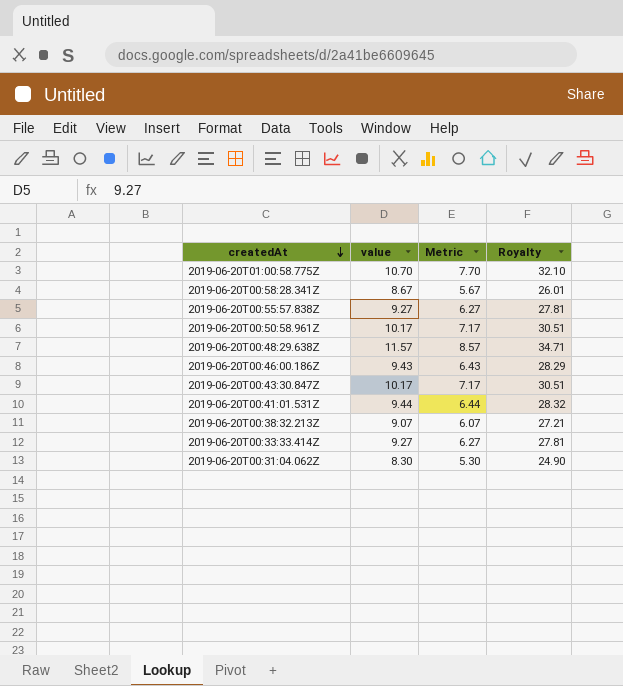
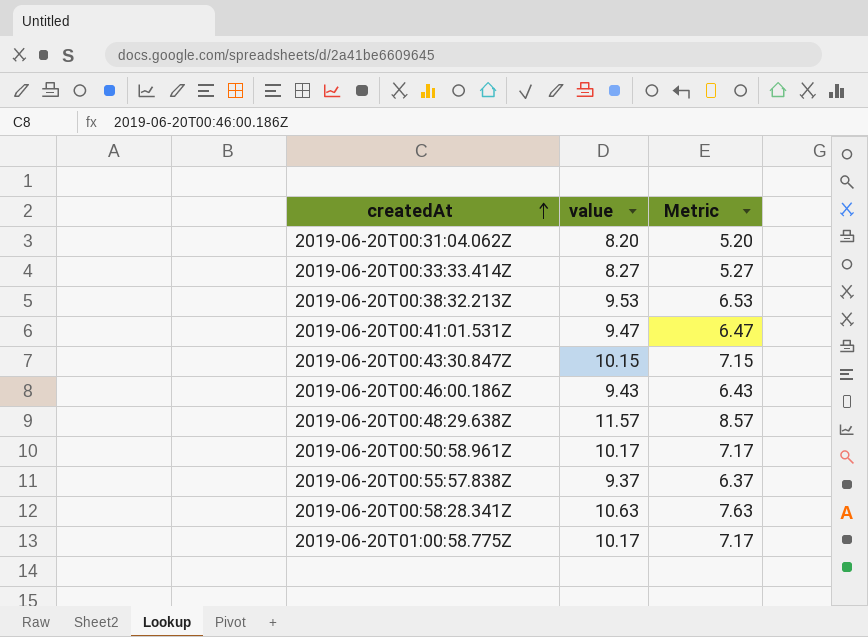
row order: createdAt descending -> createdAt ascending
column Royalty | formula: [value] * 3 -> none
2019-06-20T00:31:04.062Z | value: 8.30 -> 8.20
2019-06-20T00:31:04.062Z | Metric: 5.30 -> 5.20
2019-06-20T00:33:33.414Z | value: 9.27 -> 8.27
2019-06-20T00:33:33.414Z | Metric: 6.27 -> 5.27
2019-06-20T00:38:32.213Z | value: 9.07 -> 9.53
2019-06-20T00:38:32.213Z | Metric: 6.07 -> 6.53
2019-06-20T00:41:01.531Z | value: 9.44 -> 9.47
2019-06-20T00:41:01.531Z | Metric: 6.44 -> 6.47
2019-06-20T00:43:30.847Z | value: 10.17 -> 10.15
2019-06-20T00:43:30.847Z | Metric: 7.17 -> 7.15
2019-06-20T00:55:57.838Z | value: 9.27 -> 9.37
2019-06-20T00:55:57.838Z | Metric: 6.27 -> 6.37
2019-06-20T00:58:28.341Z | value: 8.67 -> 10.63
2019-06-20T00:58:28.341Z | Metric: 5.67 -> 7.63
2019-06-20T01:00:58.775Z | value: 10.70 -> 10.17
2019-06-20T01:00:58.775Z | Metric: 7.70 -> 7.17

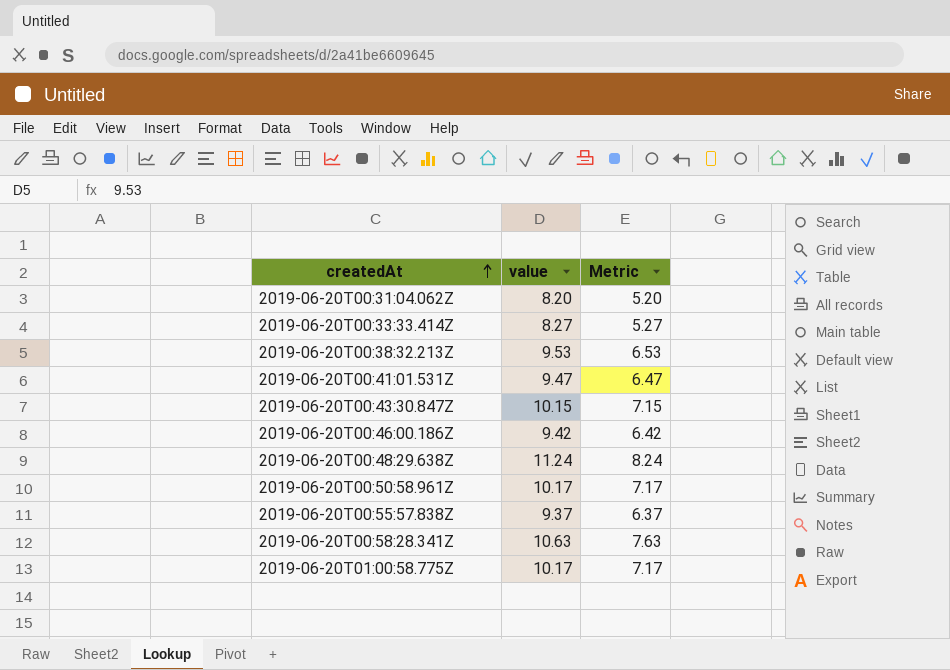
2019-06-20T00:46:00.186Z | value: 9.43 -> 9.42
2019-06-20T00:46:00.186Z | Metric: 6.43 -> 6.42
2019-06-20T00:48:29.638Z | value: 11.57 -> 11.24
2019-06-20T00:48:29.638Z | Metric: 8.57 -> 8.24

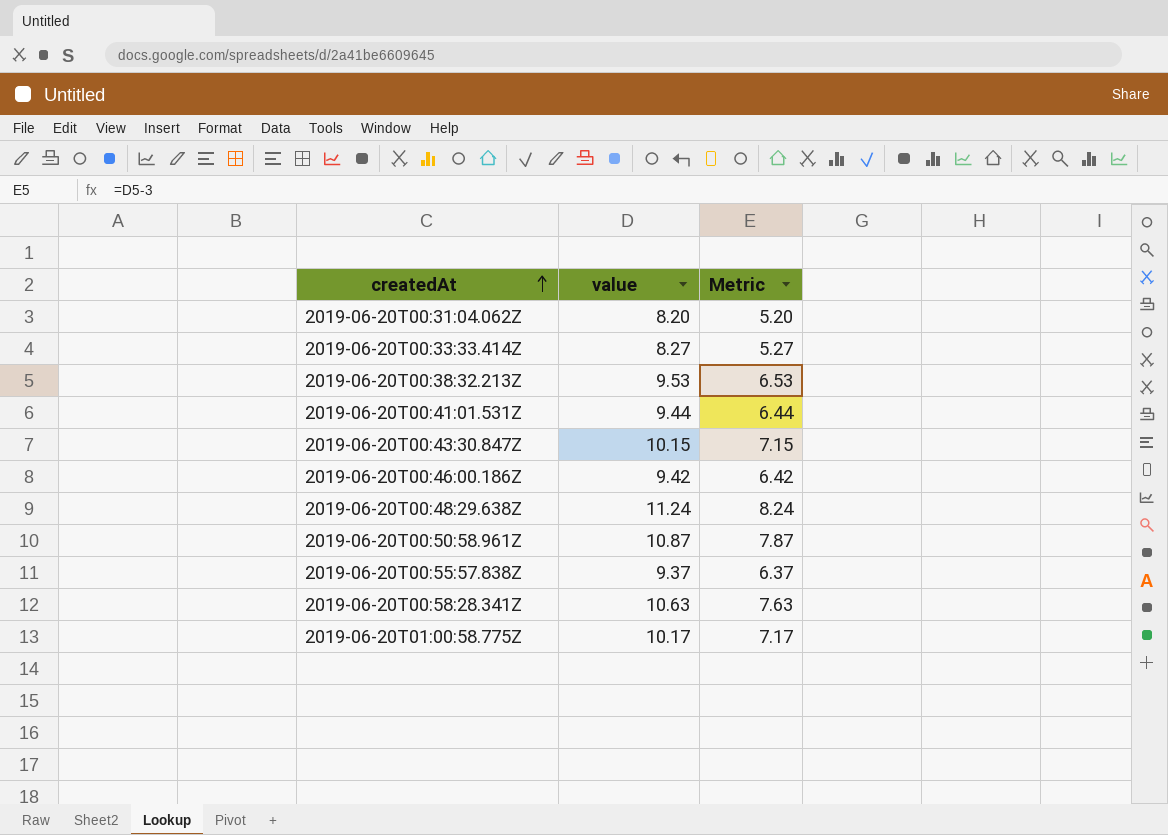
2019-06-20T00:41:01.531Z | value: 9.47 -> 9.44
2019-06-20T00:41:01.531Z | Metric: 6.47 -> 6.44
2019-06-20T00:50:58.961Z | value: 10.17 -> 10.87
2019-06-20T00:50:58.961Z | Metric: 7.17 -> 7.87

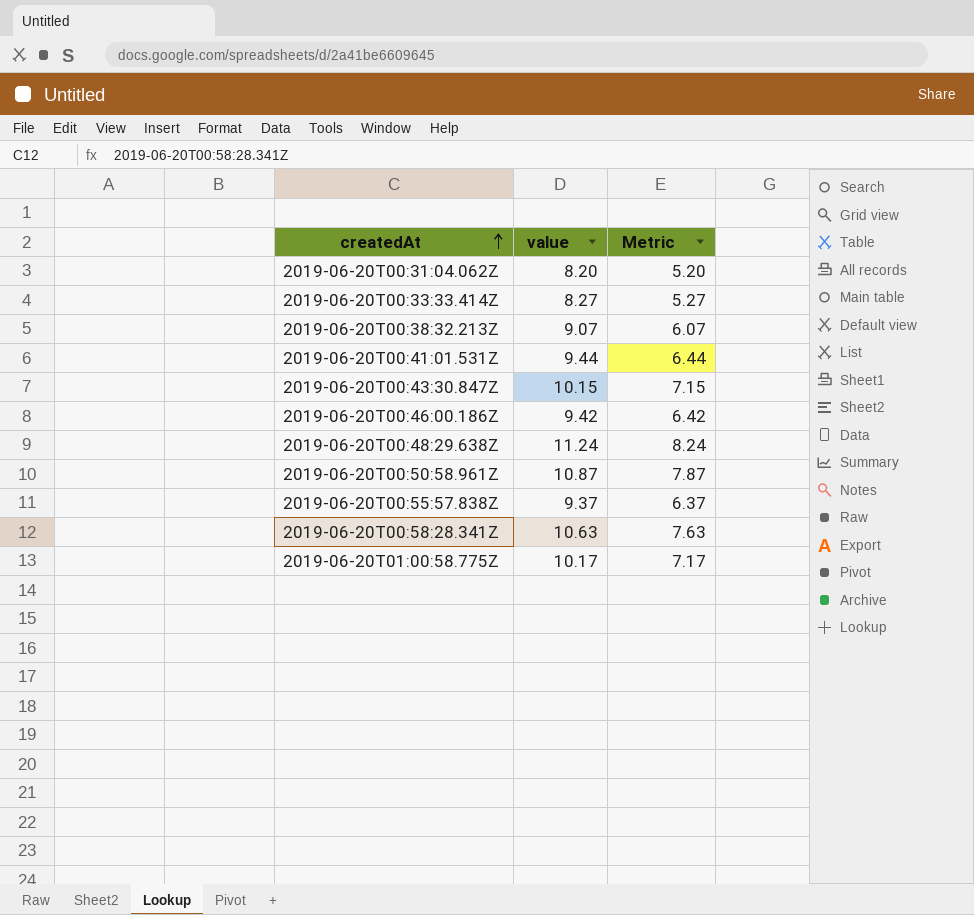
2019-06-20T00:38:32.213Z | value: 9.53 -> 9.07
2019-06-20T00:38:32.213Z | Metric: 6.53 -> 6.07

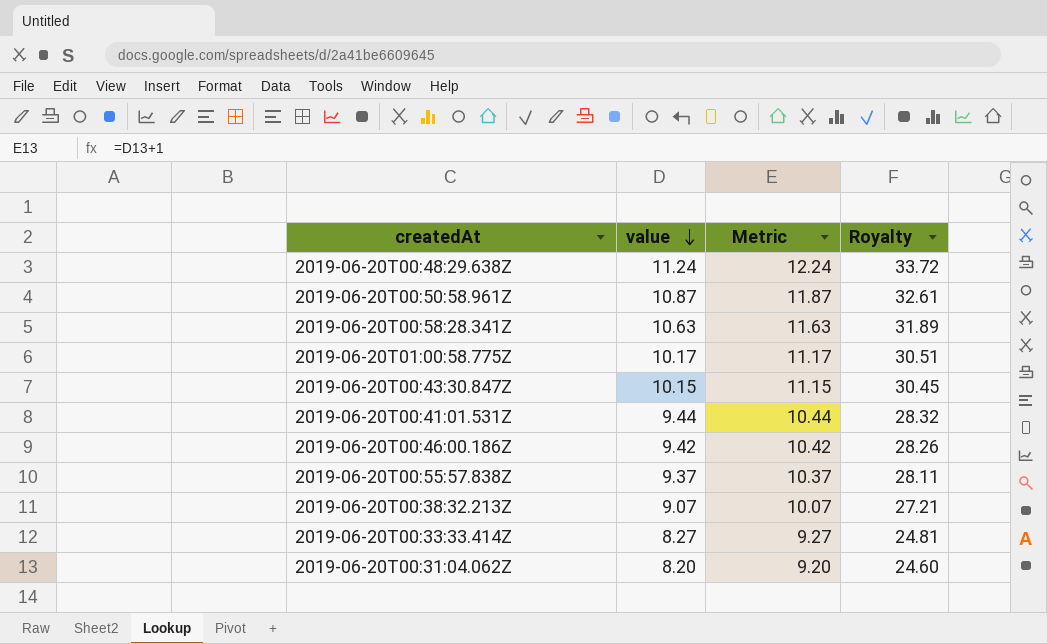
row order: createdAt ascending -> value descending
column Metric | formula: [value] - 3 -> [value] + 1
column Royalty | formula: none -> [value] * 3

